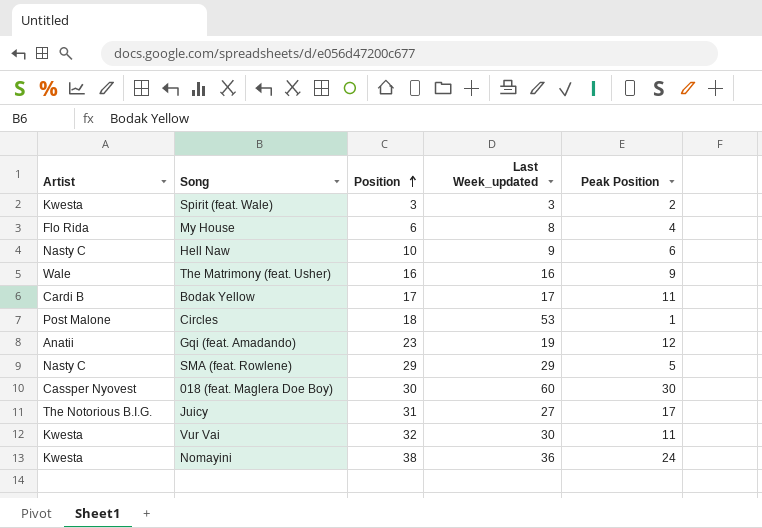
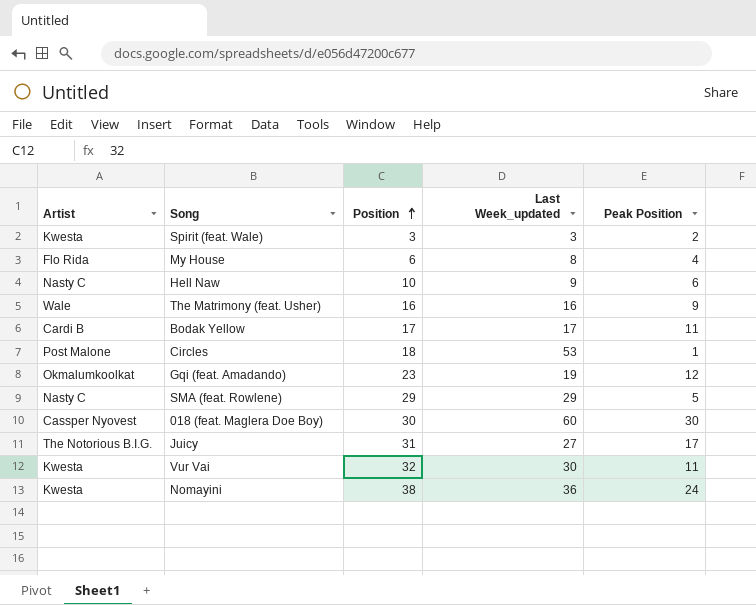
Gqi (feat. Amadando) | Artist: Anatii -> Okmalumkoolkat

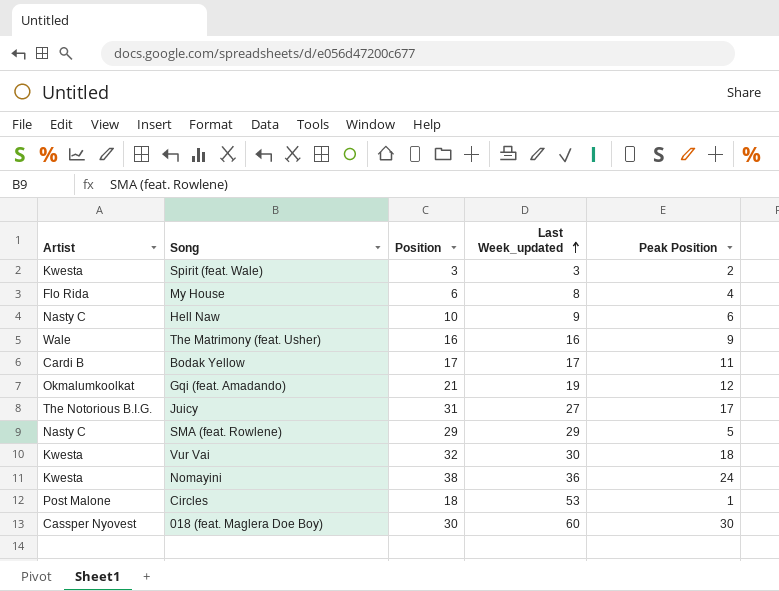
row order: Position ascending -> Last Week_updated ascending
Gqi (feat. Amadando) | Position: 23 -> 21
Vur Vai | Peak Position: 11 -> 18

